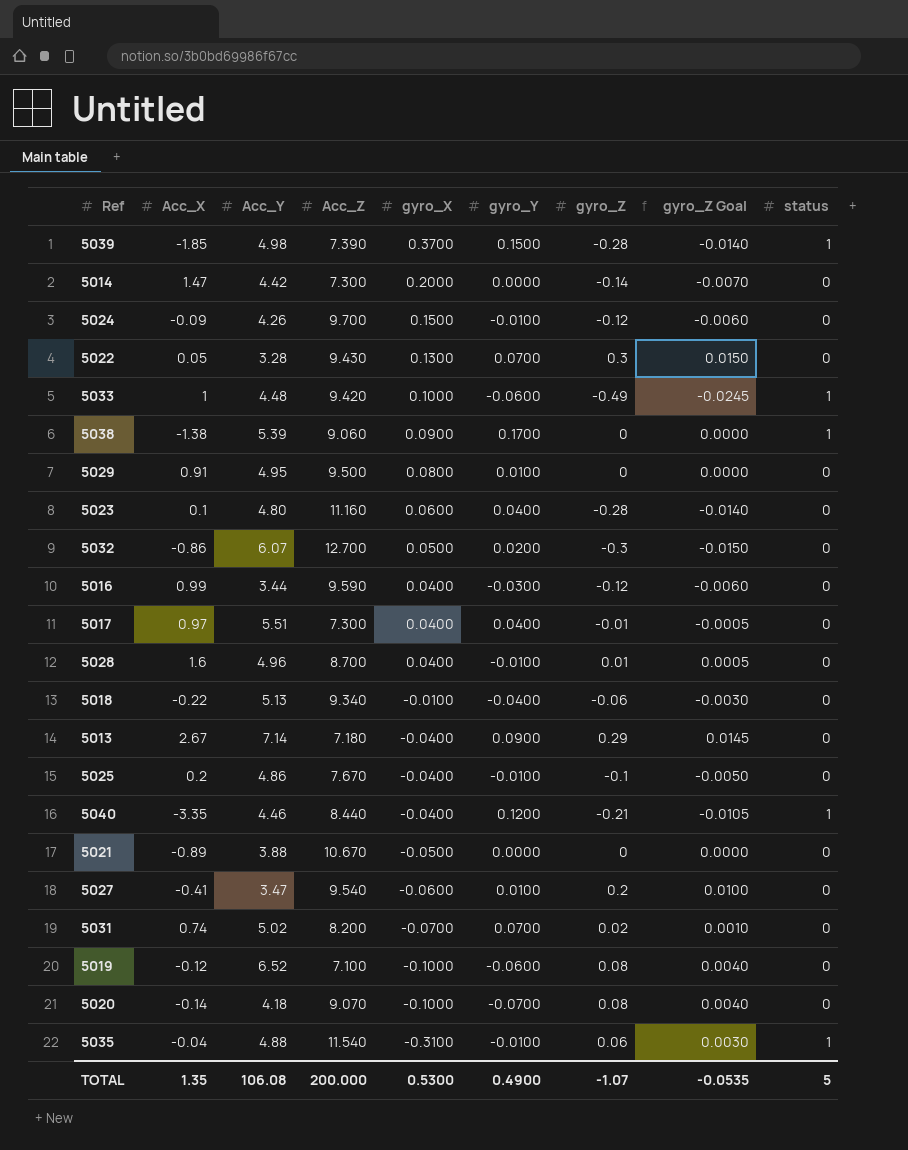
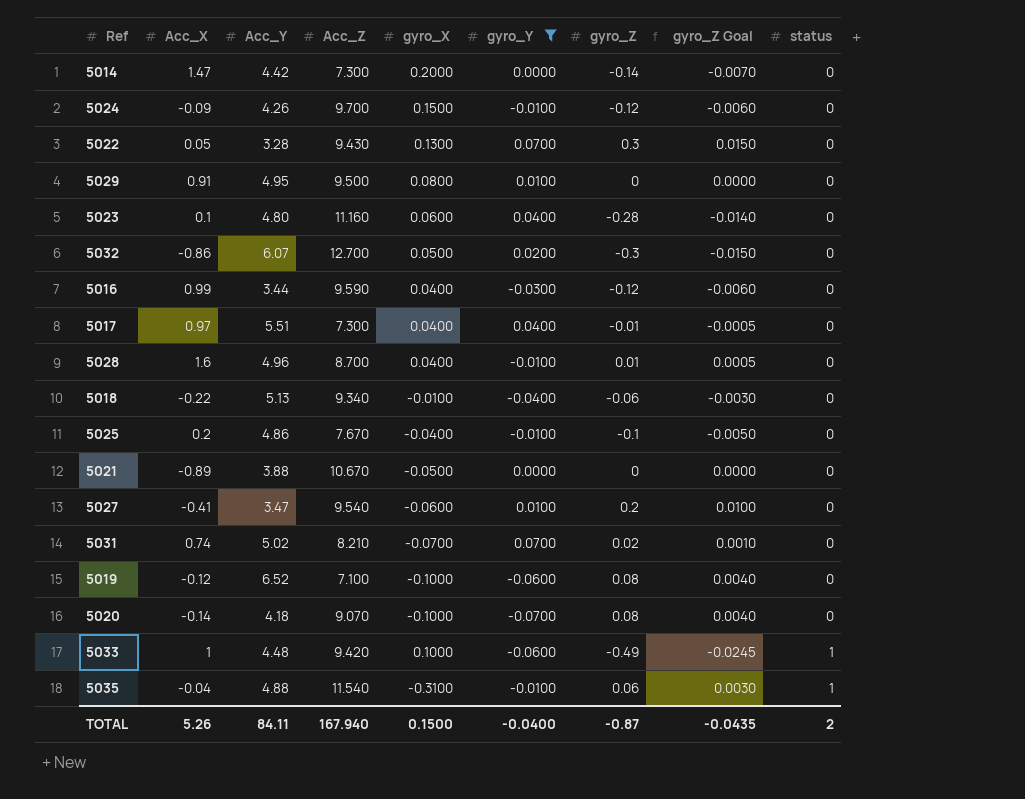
filter: none -> gyro_Y <= 0.0700
row order: gyro_X descending -> status ascending
5031 | Acc_Z: 8.200 -> 8.210
TOTAL | Acc_X: 1.35 -> 5.26
TOTAL | Acc_Y: 106.08 -> 84.11
TOTAL | Acc_Z: 200.000 -> 167.940
TOTAL | gyro_X: 0.5300 -> 0.1500
TOTAL | gyro_Y: 0.4900 -> -0.0400
TOTAL | gyro_Z: -1.07 -> -0.87
TOTAL | gyro_Z Goal: -0.0535 -> -0.0435
TOTAL | status: 5 -> 2

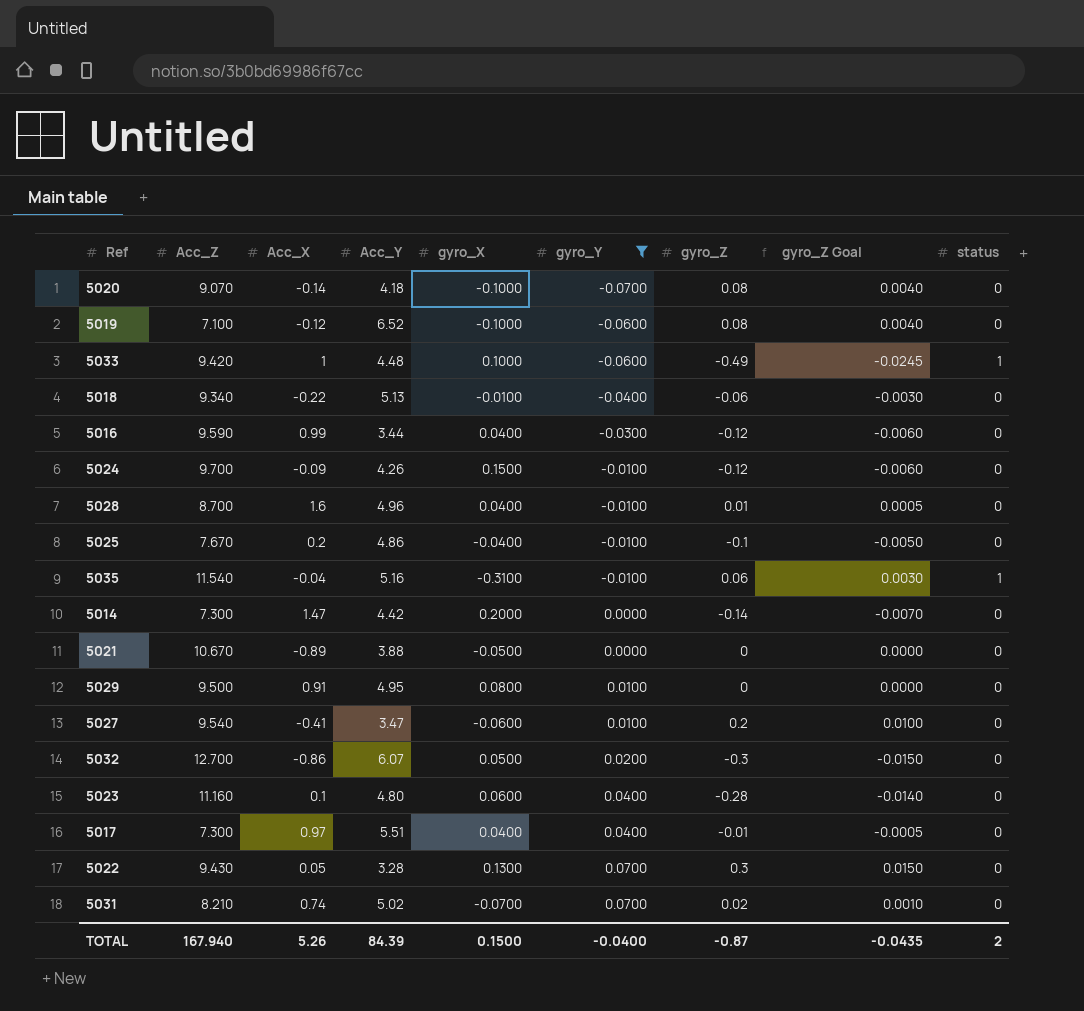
row order: status ascending -> gyro_Y ascending
column Acc_Z | position: 4 -> 2
5035 | Acc_Y: 4.88 -> 5.16
TOTAL | Acc_Y: 84.11 -> 84.39

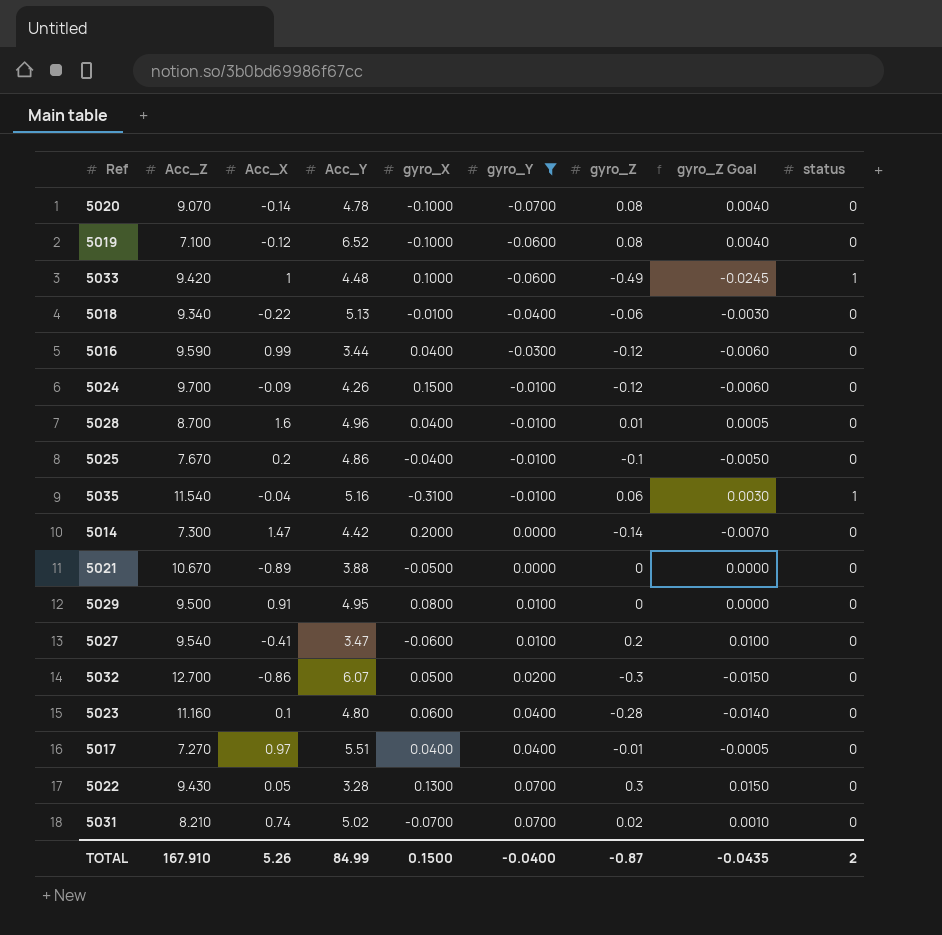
5020 | Acc_Y: 4.18 -> 4.78
5017 | Acc_Z: 7.300 -> 7.270
TOTAL | Acc_Z: 167.940 -> 167.910
TOTAL | Acc_Y: 84.39 -> 84.99

